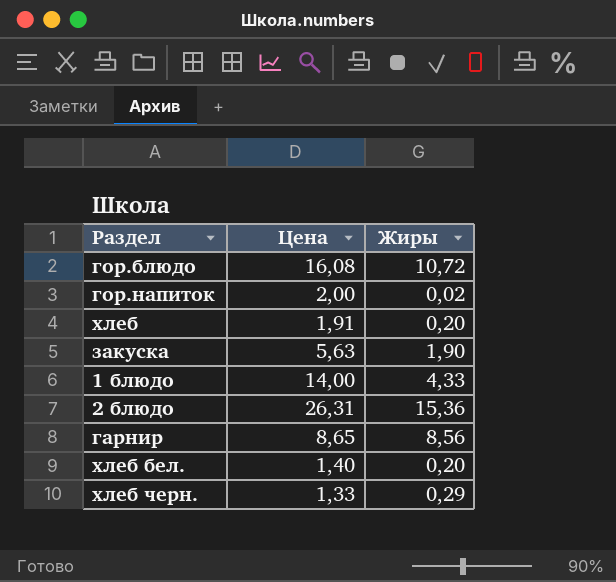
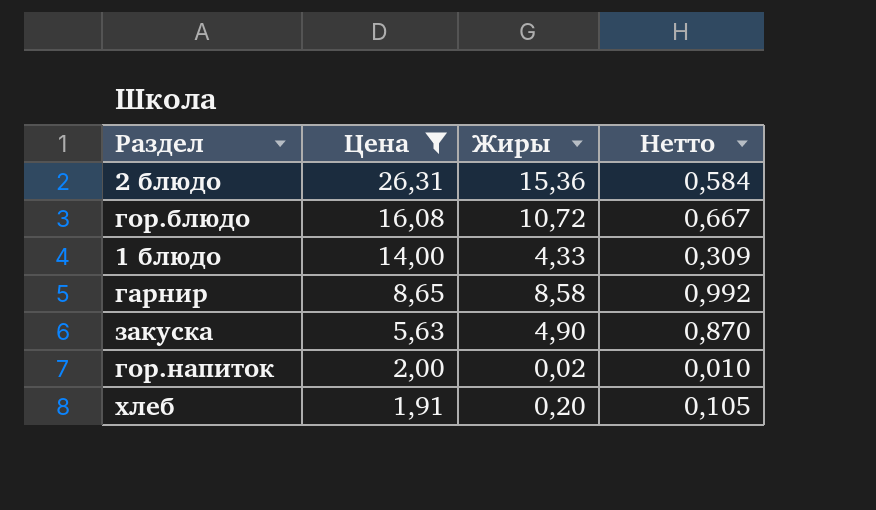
filter: none -> Цена >= 1,91
row order: none -> Цена descending
column Нетто | formula: none -> [Жиры] / [Цена]
гарнир | Жиры: 8,56 -> 8,58
закуска | Жиры: 1,90 -> 4,90

